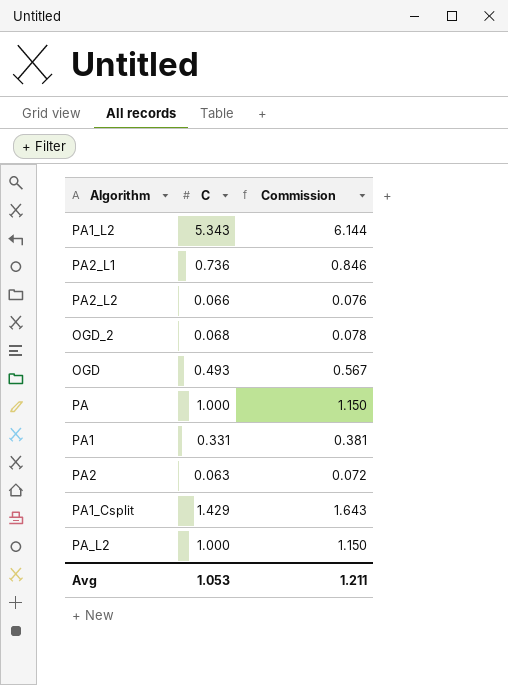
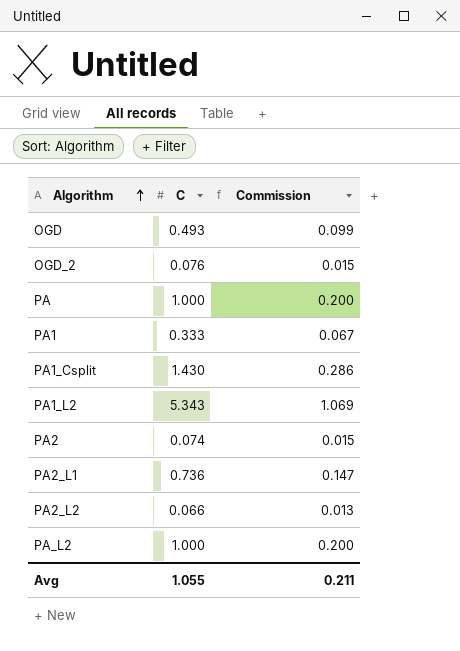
row order: none -> Algorithm ascending
column Commission | formula: [C] * 1.15 -> [C] * 0.2
OGD_2 | C: 0.068 -> 0.076
PA1 | C: 0.331 -> 0.333
PA1_Csplit | C: 1.429 -> 1.430
PA2 | C: 0.063 -> 0.074
Avg | C: 1.053 -> 1.055
Avg | Commission: 1.211 -> 0.211

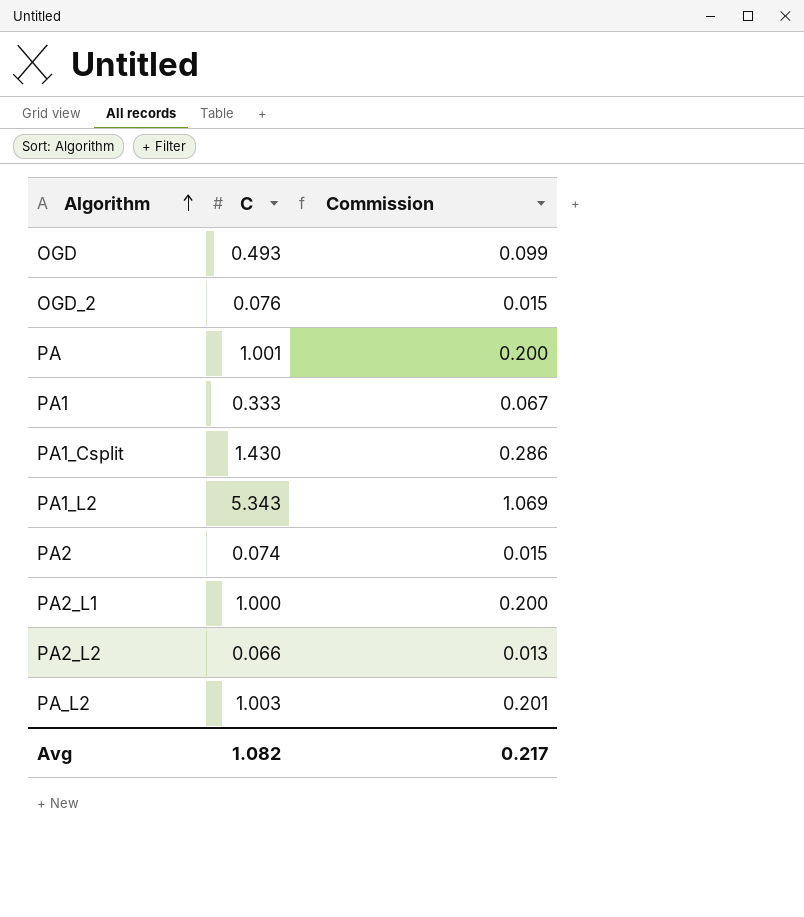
PA | C: 1.000 -> 1.001
PA2_L1 | C: 0.736 -> 1.000
PA2_L1 | Commission: 0.147 -> 0.200
PA_L2 | C: 1.000 -> 1.003
PA_L2 | Commission: 0.200 -> 0.201
Avg | C: 1.055 -> 1.082
Avg | Commission: 0.211 -> 0.217

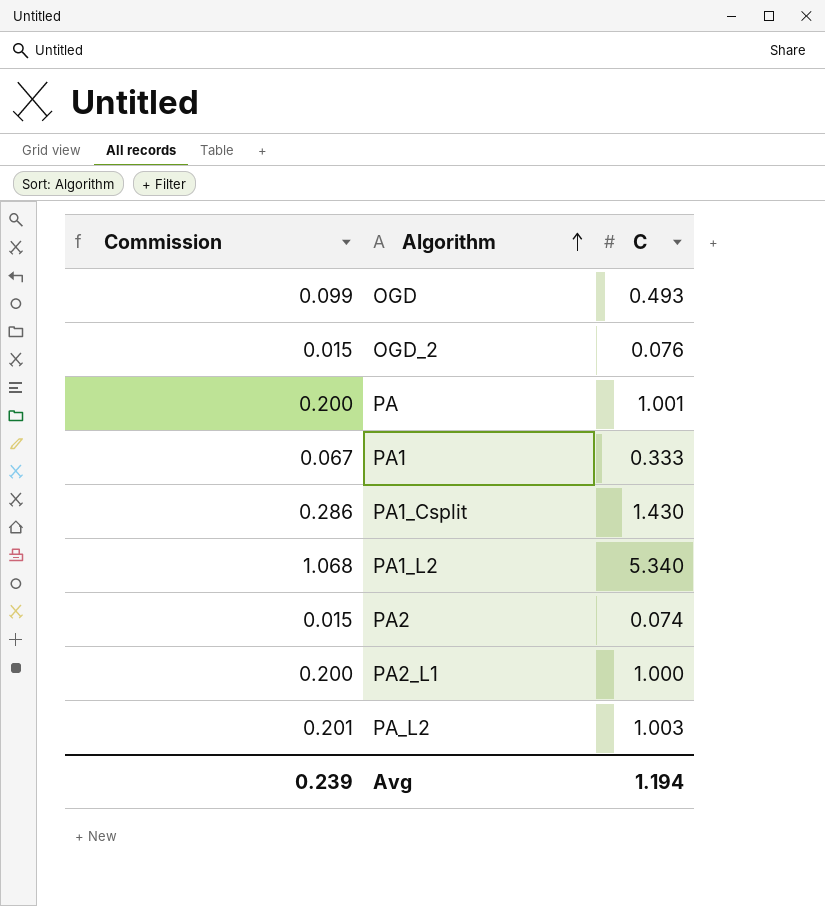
column Commission | position: 3 -> 1
row PA2_L2: 0.066 | 0.013 -> none
PA1_L2 | Commission: 1.069 -> 1.068
PA1_L2 | C: 5.343 -> 5.340
Avg | Commission: 0.217 -> 0.239
Avg | C: 1.082 -> 1.194

